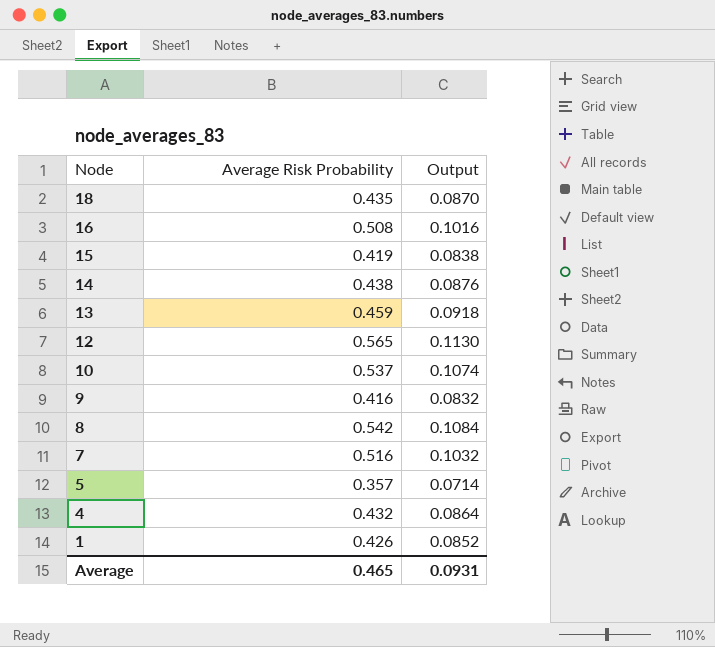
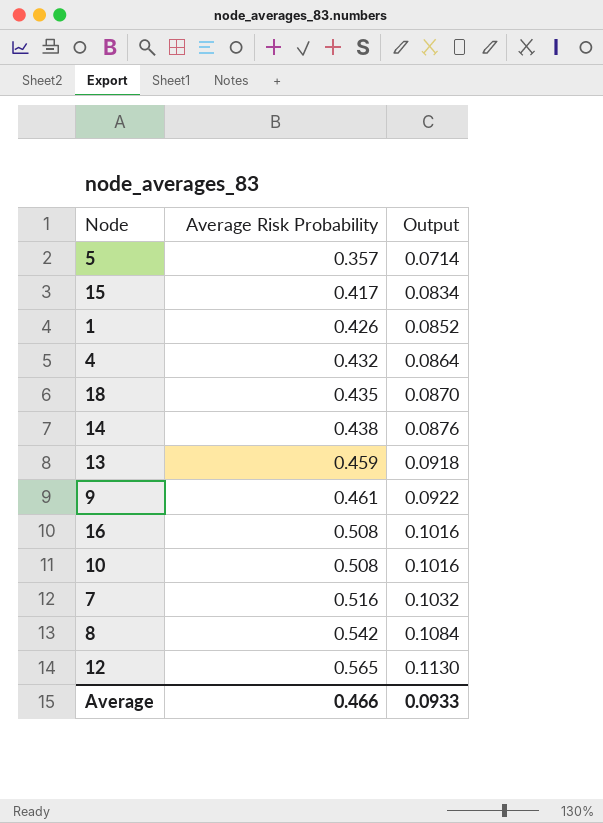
row order: Node descending -> Average Risk Probability ascending
15 | Average Risk Probability: 0.419 -> 0.417
15 | Output: 0.0838 -> 0.0834
9 | Average Risk Probability: 0.416 -> 0.461
9 | Output: 0.0832 -> 0.0922
10 | Average Risk Probability: 0.537 -> 0.508
10 | Output: 0.1074 -> 0.1016
Average | Average Risk Probability: 0.465 -> 0.466
Average | Output: 0.0931 -> 0.0933

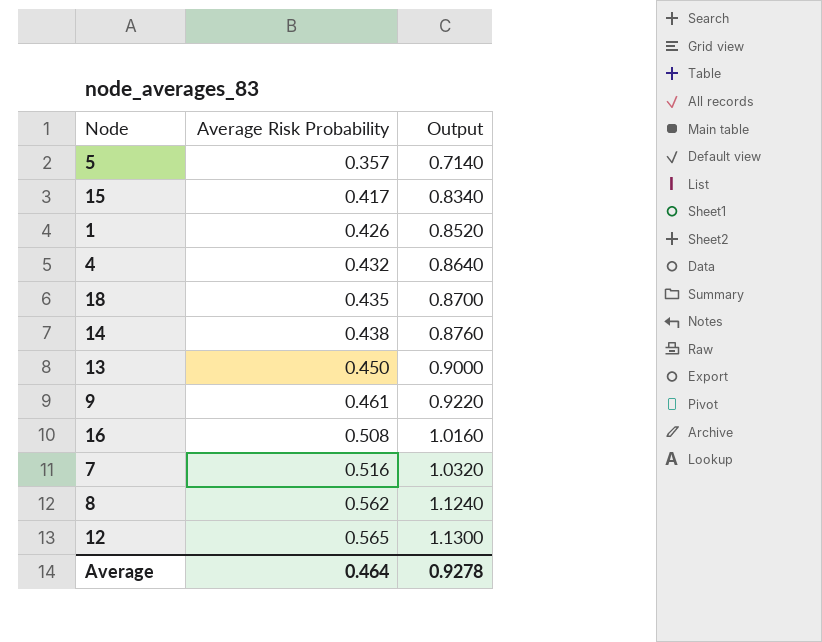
column Output | formula: [Average Risk Probability] * 0.2 -> [Average Risk Probability] * 2
row 10: 0.508 | 0.1016 -> none
13 | Average Risk Probability: 0.459 -> 0.450
8 | Average Risk Probability: 0.542 -> 0.562
Average | Average Risk Probability: 0.466 -> 0.464
Average | Output: 0.0933 -> 0.9278

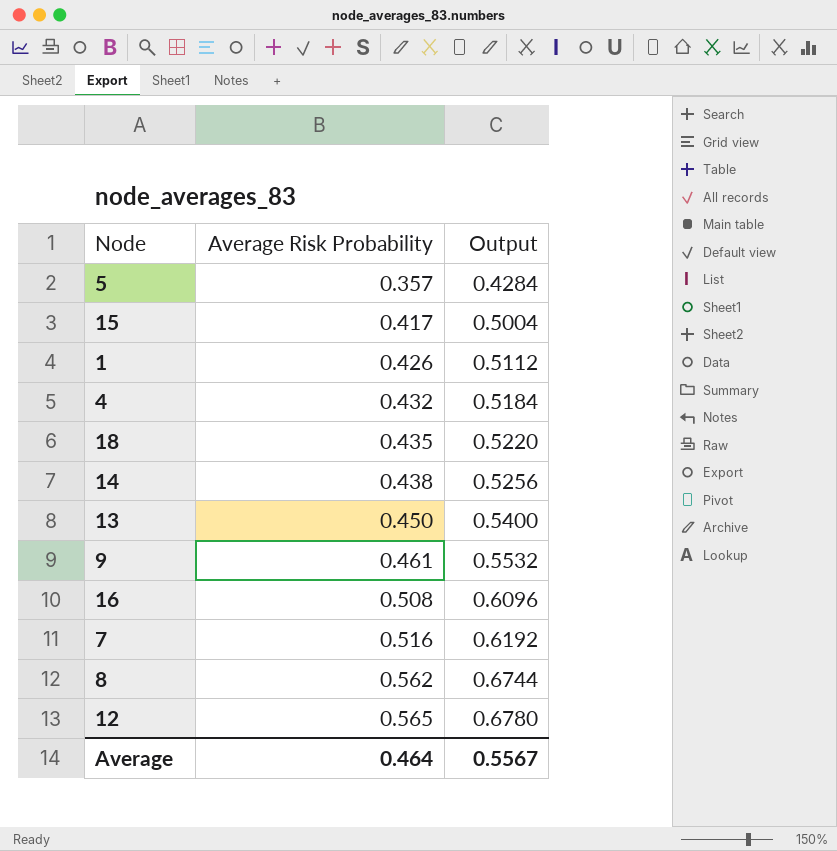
column Output | formula: [Average Risk Probability] * 2 -> [Average Risk Probability] * 1.2
Average | Output: 0.9278 -> 0.5567

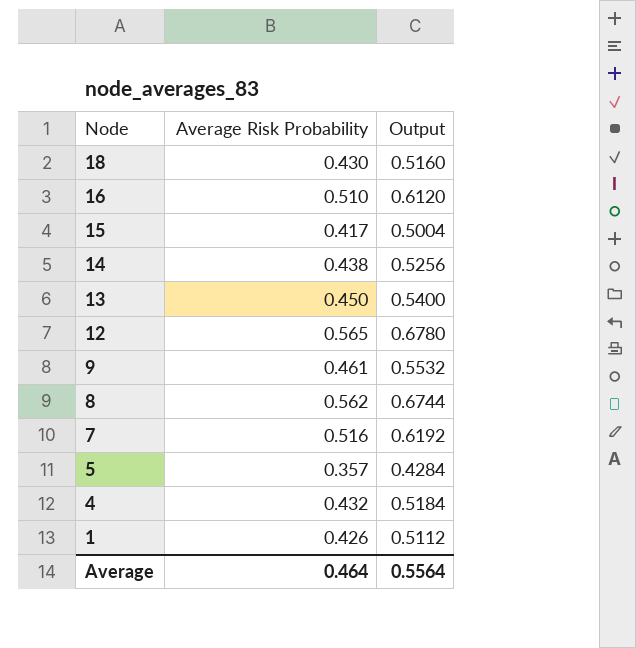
row order: Average Risk Probability ascending -> Node descending
18 | Average Risk Probability: 0.435 -> 0.430
18 | Output: 0.5220 -> 0.5160
16 | Average Risk Probability: 0.508 -> 0.510
16 | Output: 0.6096 -> 0.6120
Average | Output: 0.5567 -> 0.5564

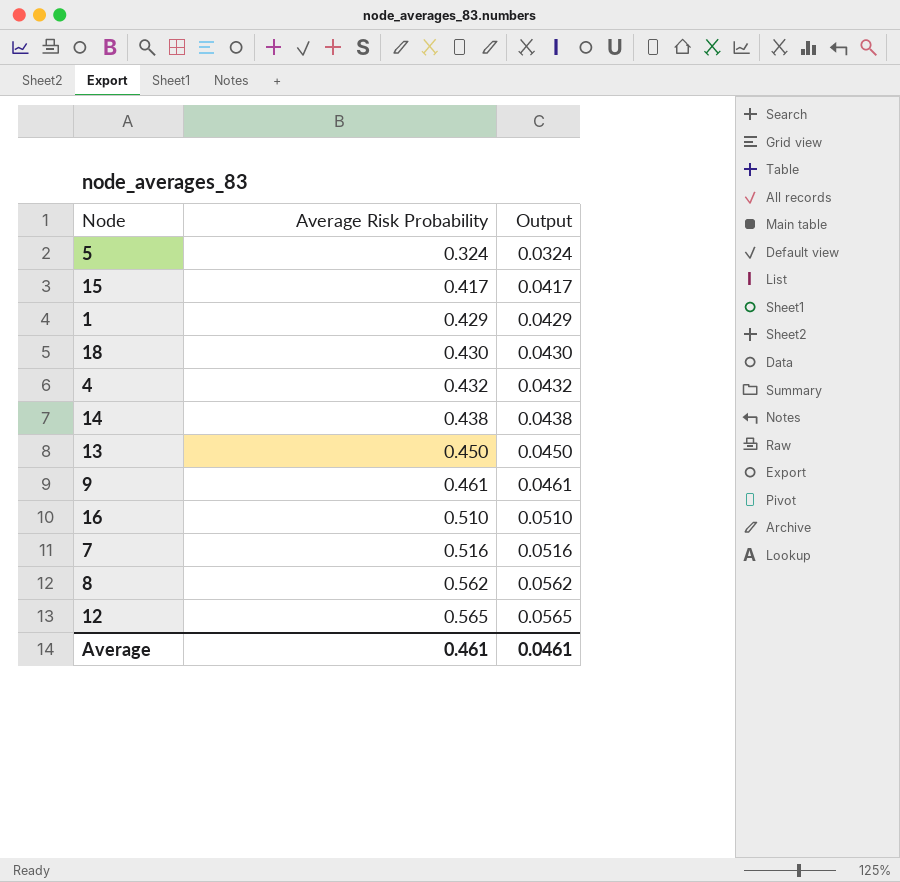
row order: Node descending -> Average Risk Probability ascending
column Output | formula: [Average Risk Probability] * 1.2 -> [Average Risk Probability] * 0.1
5 | Average Risk Probability: 0.357 -> 0.324
1 | Average Risk Probability: 0.426 -> 0.429
Average | Average Risk Probability: 0.464 -> 0.461
Average | Output: 0.5564 -> 0.0461

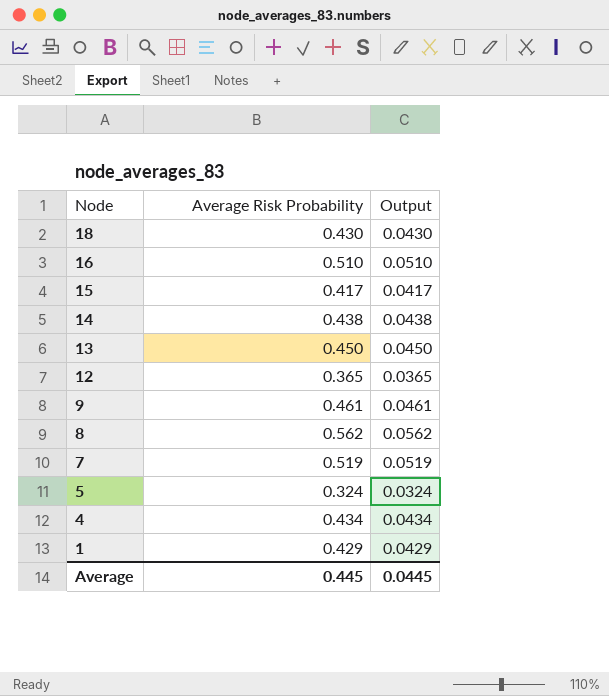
row order: Average Risk Probability ascending -> Node descending
12 | Average Risk Probability: 0.565 -> 0.365
12 | Output: 0.0565 -> 0.0365
7 | Average Risk Probability: 0.516 -> 0.519
7 | Output: 0.0516 -> 0.0519
4 | Average Risk Probability: 0.432 -> 0.434
4 | Output: 0.0432 -> 0.0434
Average | Average Risk Probability: 0.461 -> 0.445
Average | Output: 0.0461 -> 0.0445

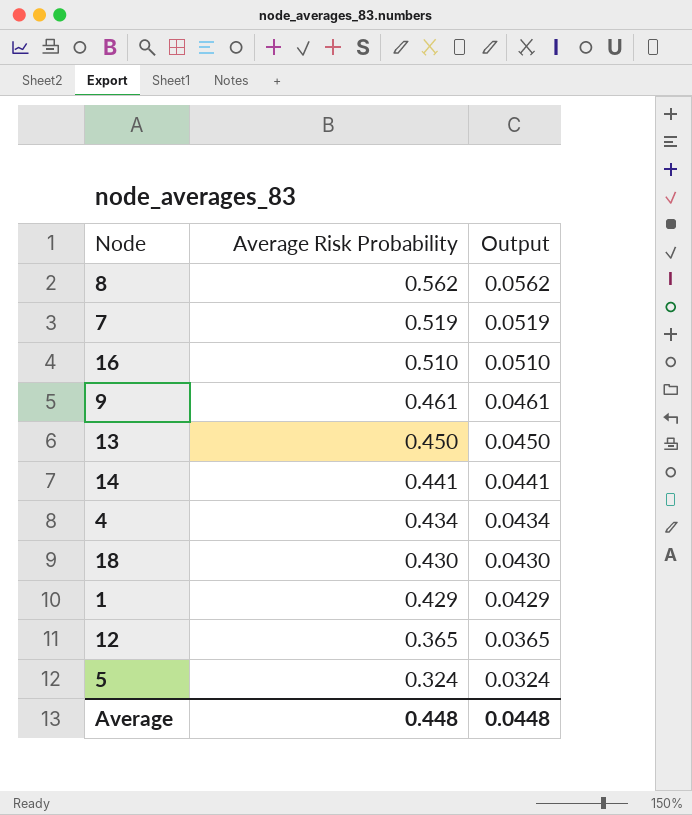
row order: Node descending -> Average Risk Probability descending
row 15: 0.417 | 0.0417 -> none
14 | Average Risk Probability: 0.438 -> 0.441
14 | Output: 0.0438 -> 0.0441
Average | Average Risk Probability: 0.445 -> 0.448
Average | Output: 0.0445 -> 0.0448

